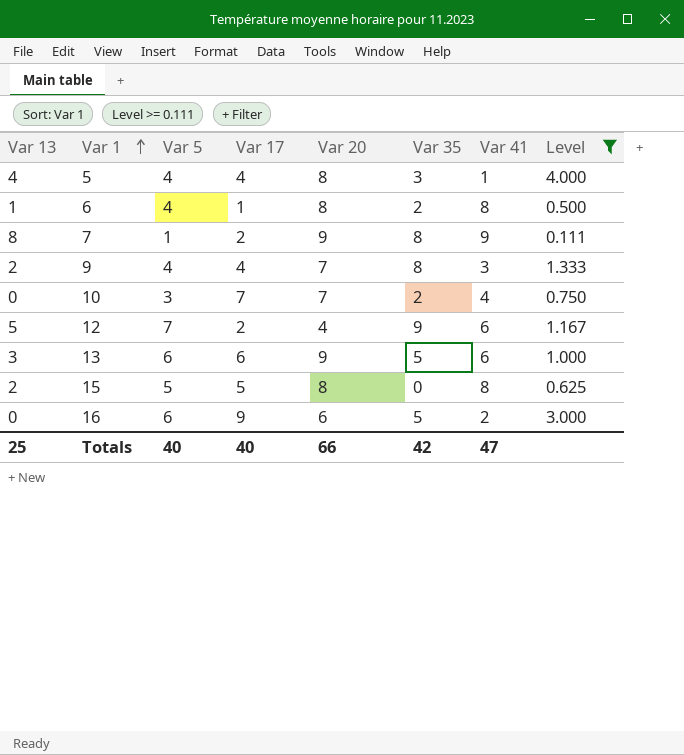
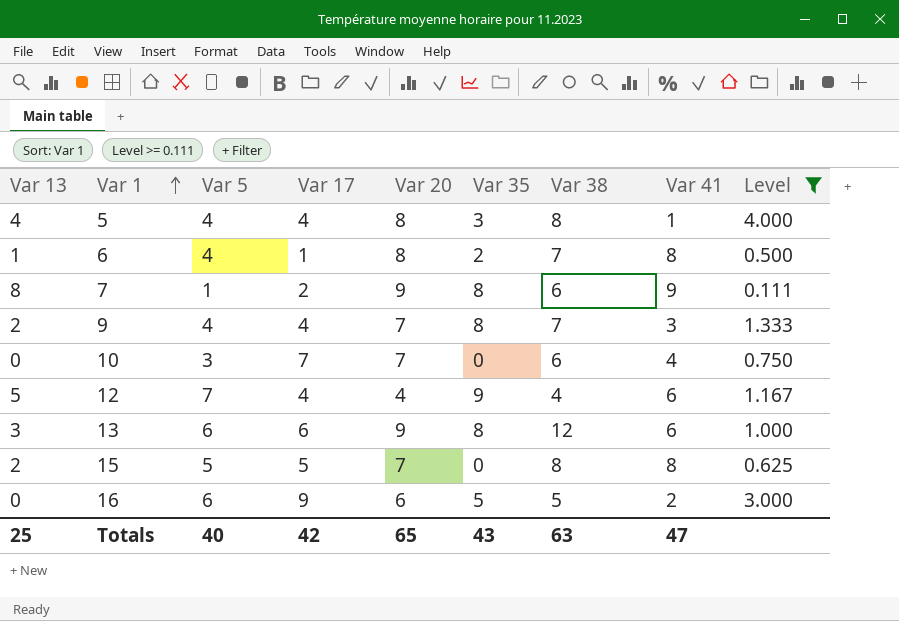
column Var 38 | position: none -> 7
10 | Var 35: 2 -> 0
12 | Var 17: 2 -> 4
13 | Var 35: 5 -> 8
15 | Var 20: 8 -> 7
Totals | Var 17: 40 -> 42
Totals | Var 20: 66 -> 65
Totals | Var 35: 42 -> 43

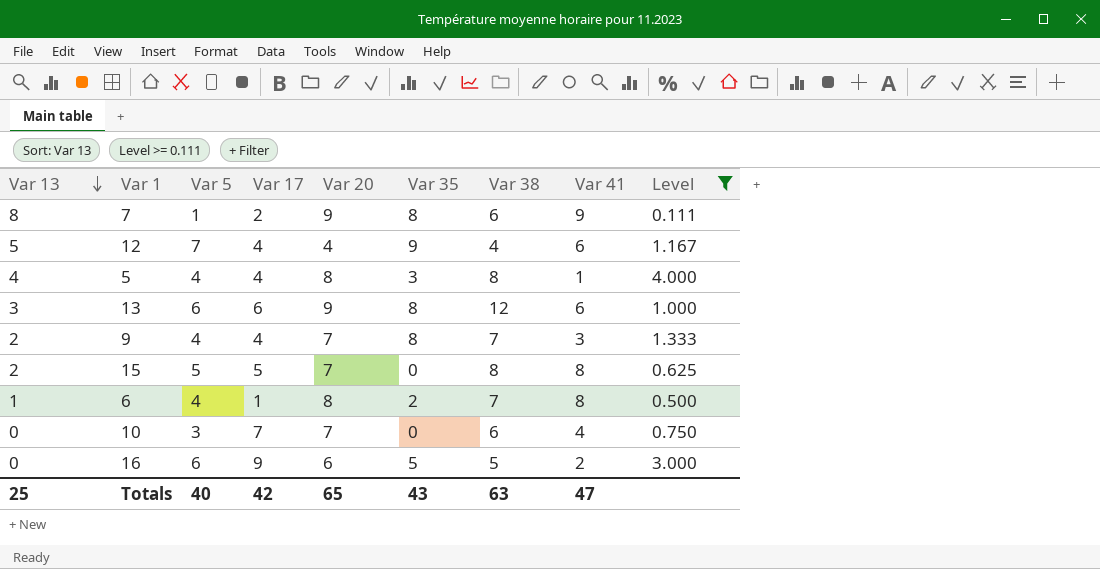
row order: Var 1 ascending -> Var 13 descending

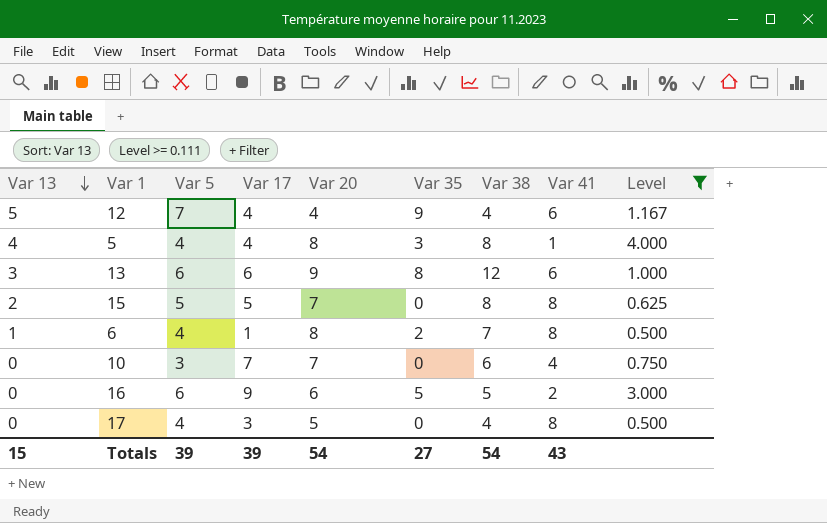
row 7: 8 | 1 | 2 | 9 | 8 | 6 | 9 | 0.111 -> none
row 9: 2 | 4 | 4 | 7 | 8 | 7 | 3 | 1.333 -> none
row 17: none -> 0 | 4 | 3 | 5 | 0 | 4 | 8 | 0.500
Totals | Var 13: 25 -> 15
Totals | Var 5: 40 -> 39
Totals | Var 17: 42 -> 39
Totals | Var 20: 65 -> 54
Totals | Var 35: 43 -> 27
Totals | Var 38: 63 -> 54
Totals | Var 41: 47 -> 43

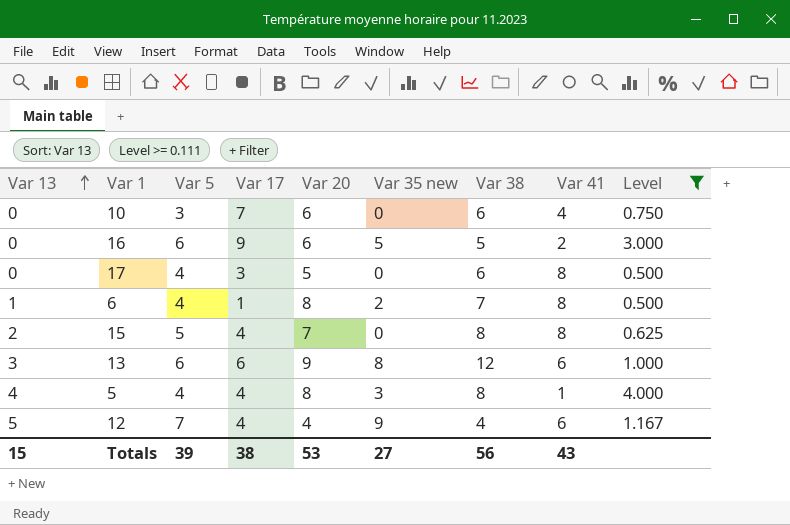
row order: Var 13 descending -> Var 13 ascending
column name: Var 35 -> Var 35 new
10 | Var 20: 7 -> 6
17 | Var 38: 4 -> 6
15 | Var 17: 5 -> 4
Totals | Var 17: 39 -> 38
Totals | Var 20: 54 -> 53
Totals | Var 38: 54 -> 56

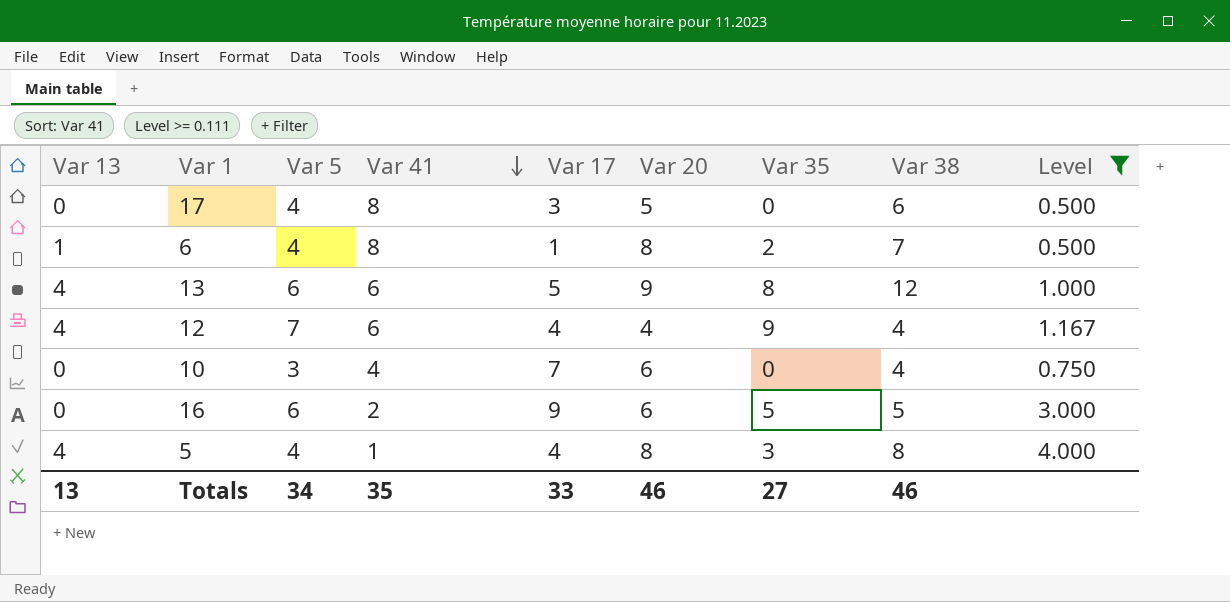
row order: Var 13 ascending -> Var 41 descending
column Var 41 | position: 8 -> 4
column name: Var 35 new -> Var 35
row 15: 2 | 5 | 4 | 7 | 0 | 8 | 8 | 0.625 -> none
13 | Var 13: 3 -> 4
13 | Var 17: 6 -> 5
12 | Var 13: 5 -> 4
10 | Var 38: 6 -> 4
Totals | Var 13: 15 -> 13
Totals | Var 5: 39 -> 34
Totals | Var 41: 43 -> 35
Totals | Var 17: 38 -> 33
Totals | Var 20: 53 -> 46
Totals | Var 38: 56 -> 46

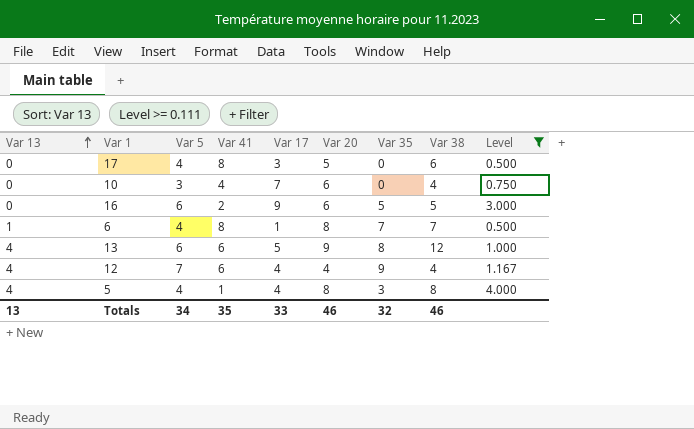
row order: Var 41 descending -> Var 13 ascending
6 | Var 35: 2 -> 7
Totals | Var 35: 27 -> 32

